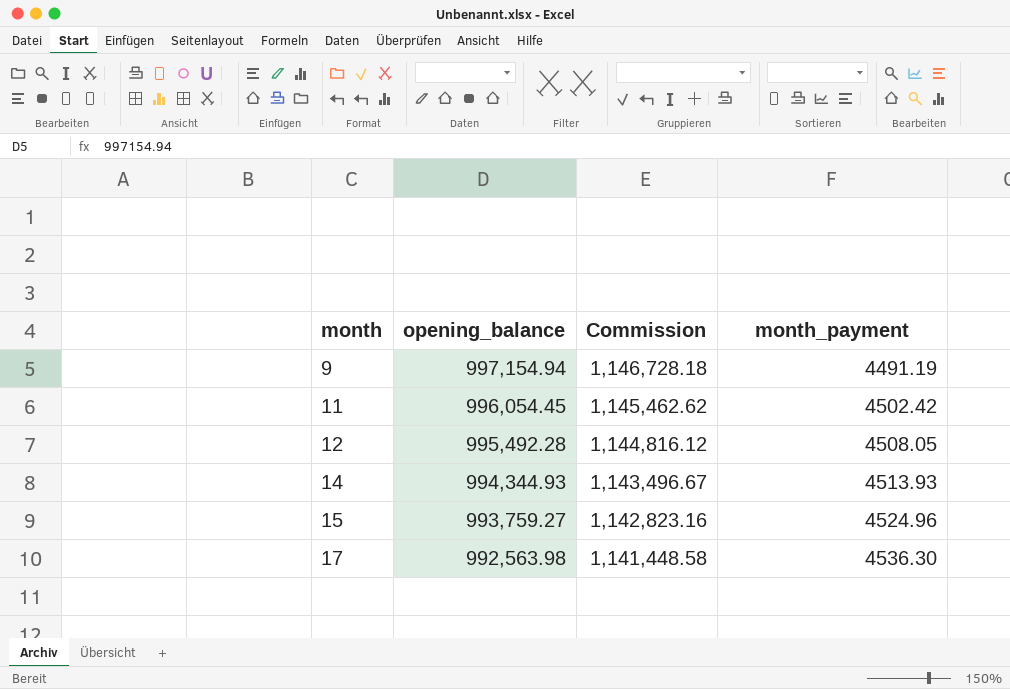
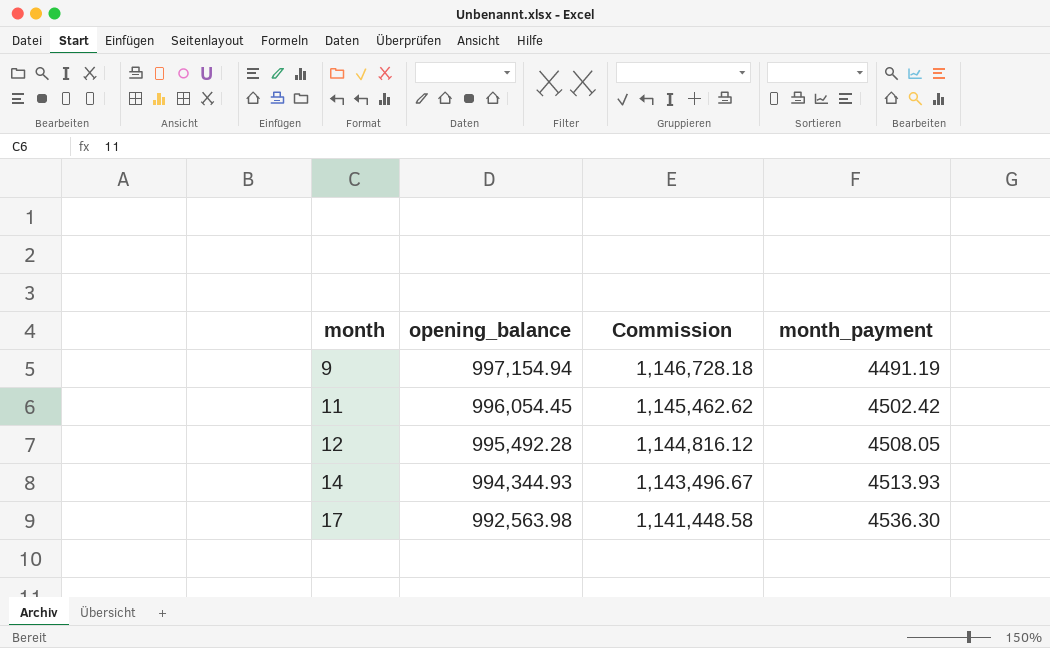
row 15: 993,759.27 | 1,142,823.16 | 4524.96 -> none

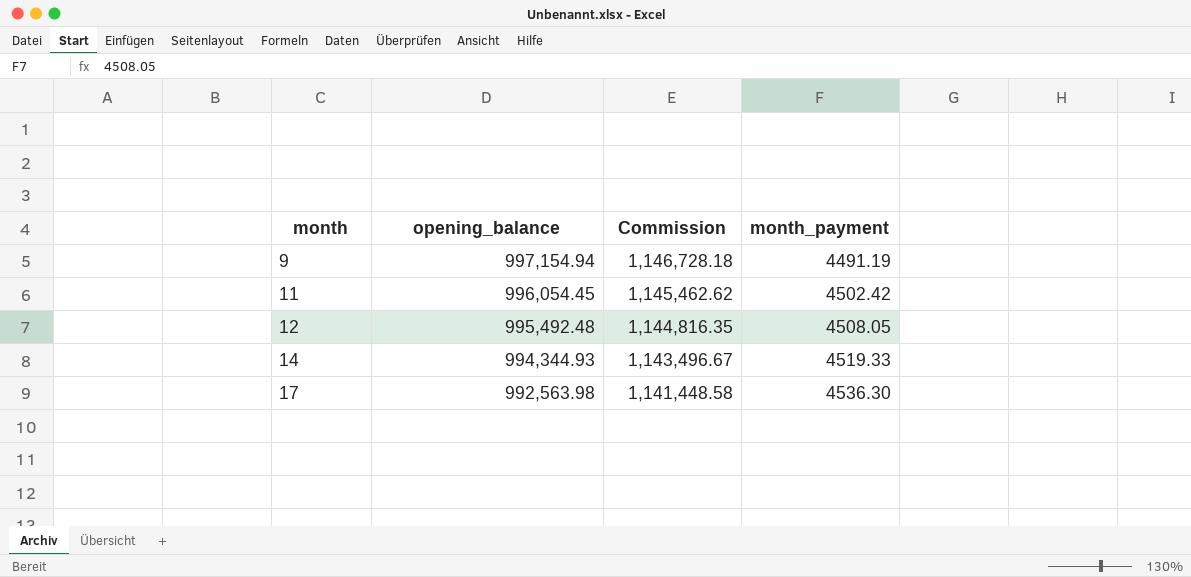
12 | opening_balance: 995,492.28 -> 995,492.48
12 | Commission: 1,144,816.12 -> 1,144,816.35
14 | month_payment: 4513.93 -> 4519.33

